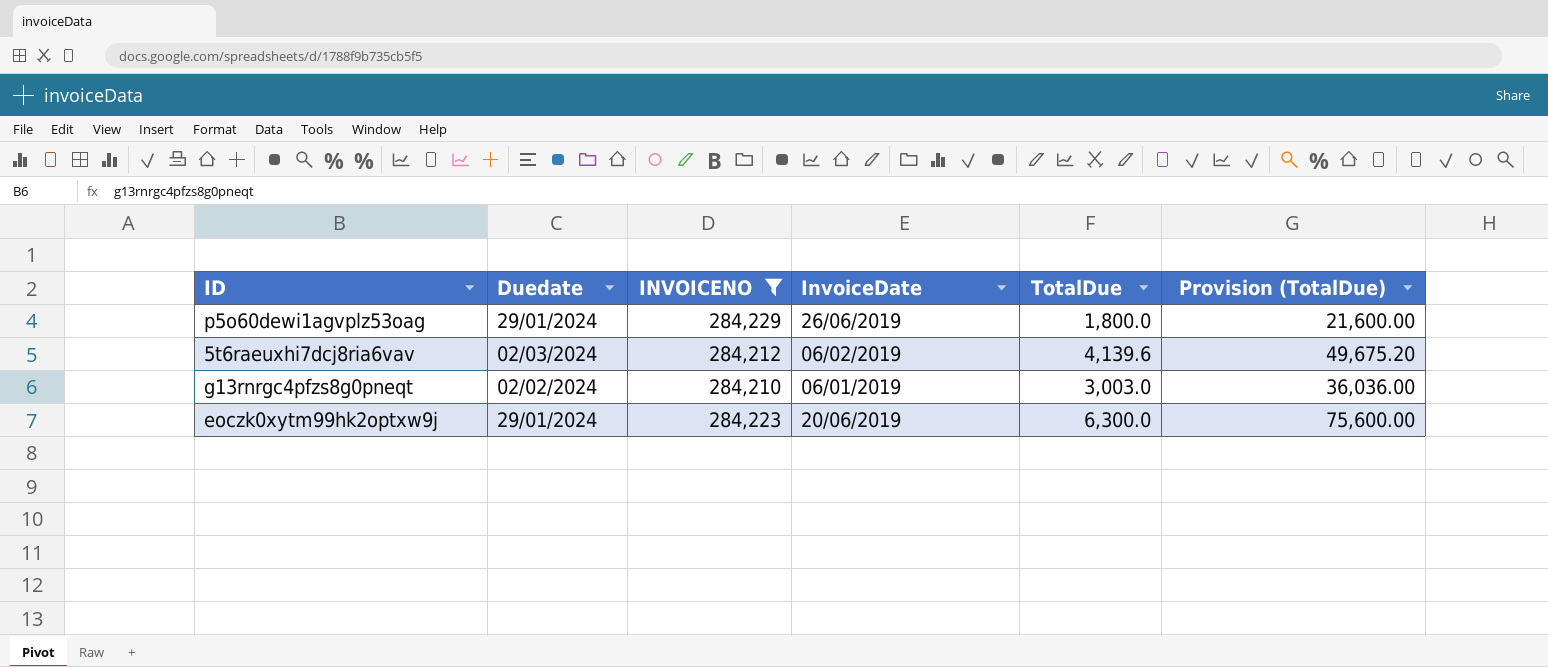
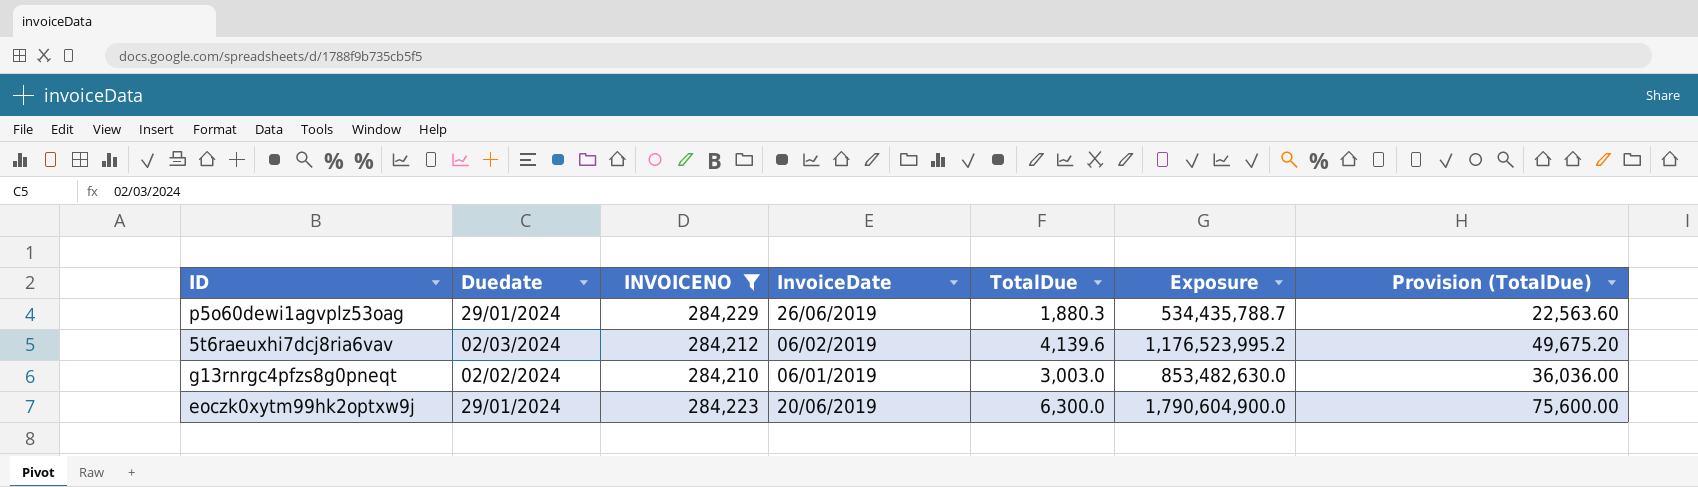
column Exposure | formula: none -> [INVOICENO] * [TotalDue]
p5o60dewi1agvplz53oag | TotalDue: 1,800.0 -> 1,880.3
p5o60dewi1agvplz53oag | Provision (TotalDue): 21,600.00 -> 22,563.60

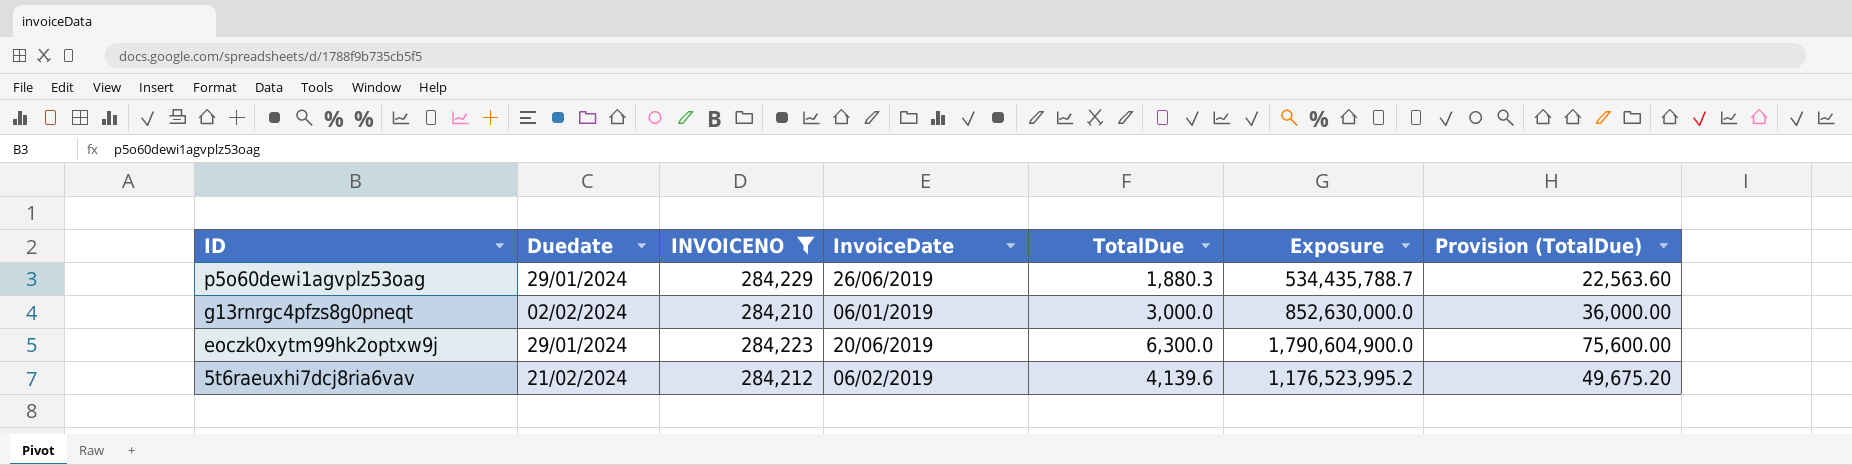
row order: none -> ID descending
g13rnrgc4pfzs8g0pneqt | TotalDue: 3,003.0 -> 3,000.0
g13rnrgc4pfzs8g0pneqt | Exposure: 853,482,630.0 -> 852,630,000.0
g13rnrgc4pfzs8g0pneqt | Provision (TotalDue): 36,036.00 -> 36,000.00
5t6raeuxhi7dcj8ria6vav | Duedate: 02/03/2024 -> 21/02/2024

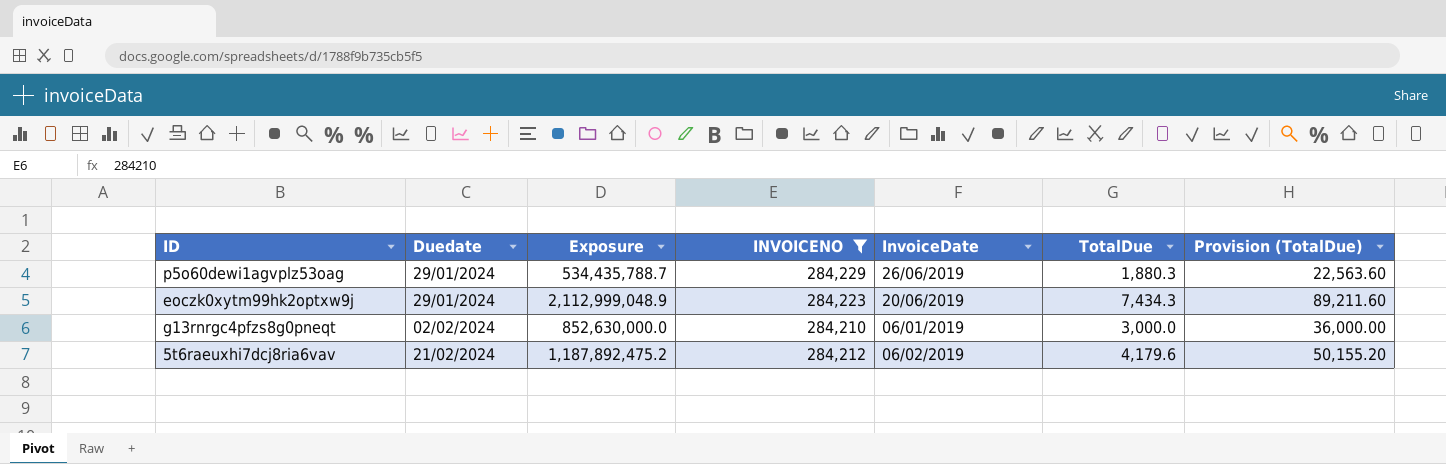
row order: ID descending -> Duedate ascending
column Exposure | position: 6 -> 3
eoczk0xytm99hk2optxw9j | Exposure: 1,790,604,900.0 -> 2,112,999,048.9
eoczk0xytm99hk2optxw9j | TotalDue: 6,300.0 -> 7,434.3
eoczk0xytm99hk2optxw9j | Provision (TotalDue): 75,600.00 -> 89,211.60
5t6raeuxhi7dcj8ria6vav | Exposure: 1,176,523,995.2 -> 1,187,892,475.2
5t6raeuxhi7dcj8ria6vav | TotalDue: 4,139.6 -> 4,179.6
5t6raeuxhi7dcj8ria6vav | Provision (TotalDue): 49,675.20 -> 50,155.20

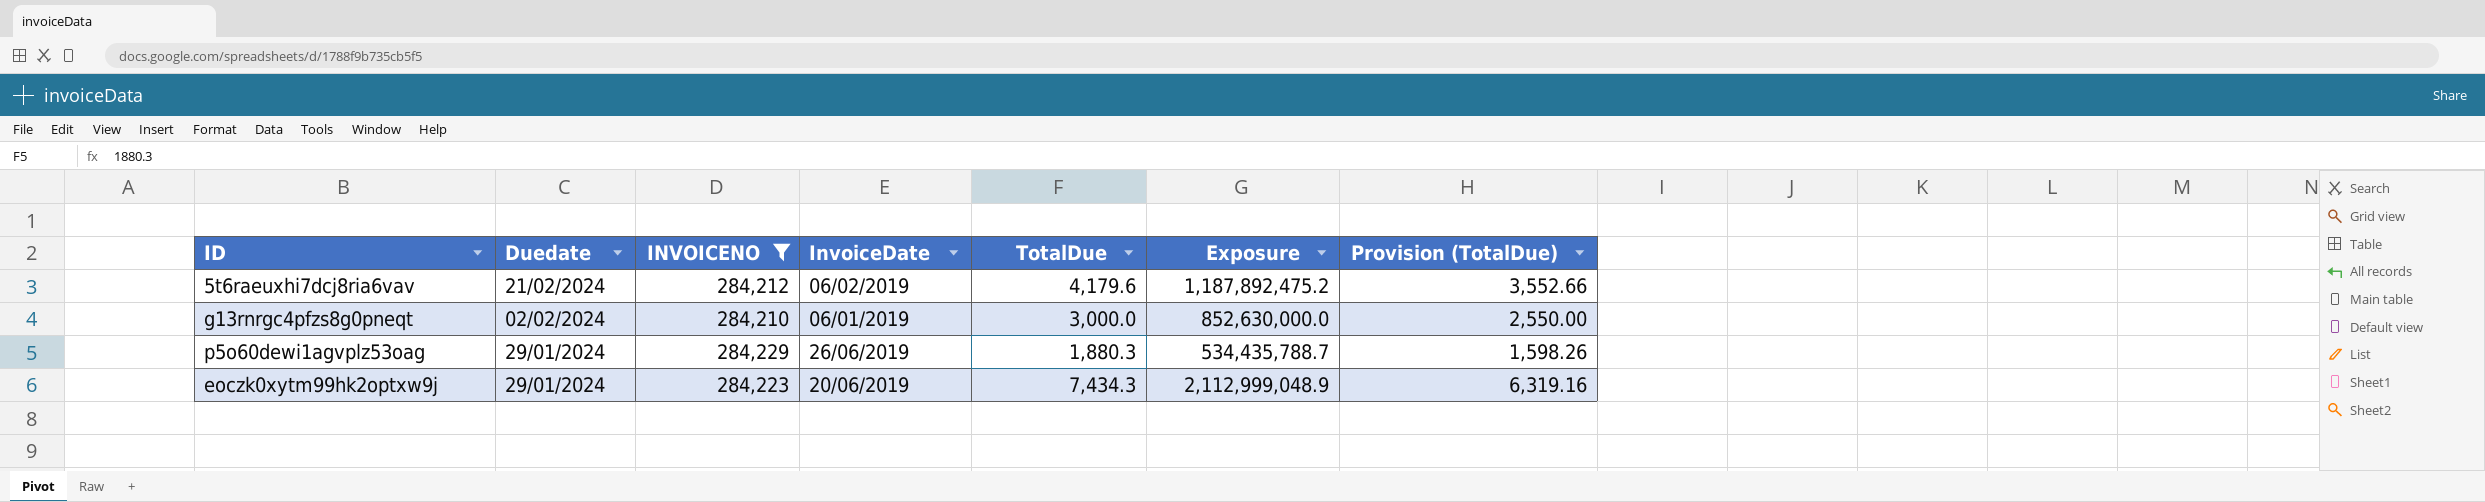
row order: Duedate ascending -> Duedate descending
column Exposure | position: 3 -> 6
column Provision (TotalDue) | formula: [TotalDue] * 12 -> [TotalDue] * 0.85

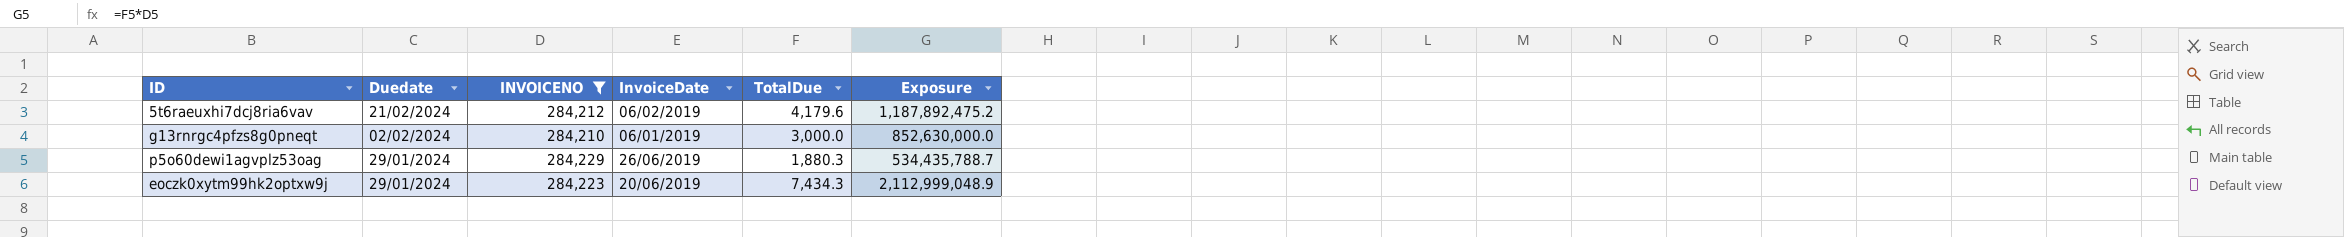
column Provision (TotalDue) | formula: [TotalDue] * 0.85 -> none

